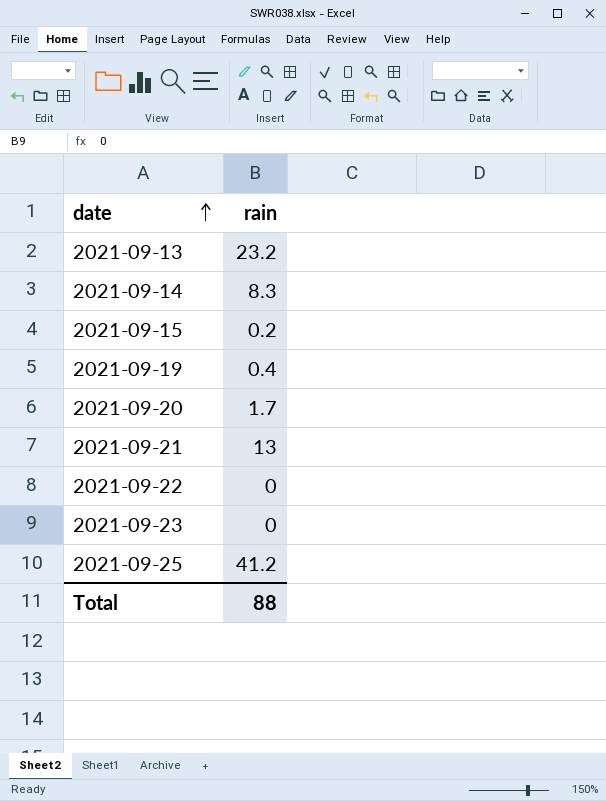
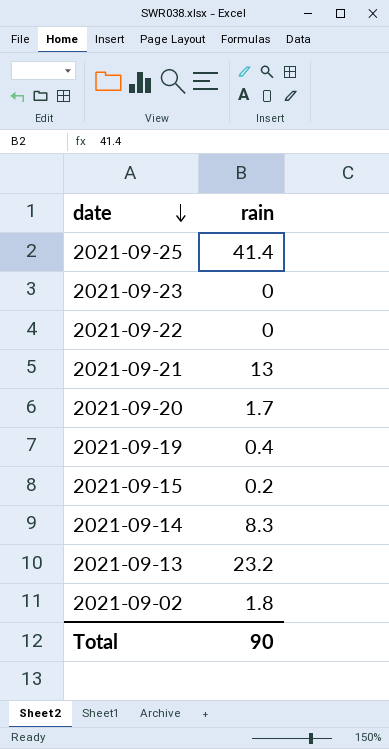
row order: date ascending -> date descending
2021-09-25 | rain: 41.2 -> 41.4
row 2021-09-02: none -> 1.8
Total | rain: 88 -> 90

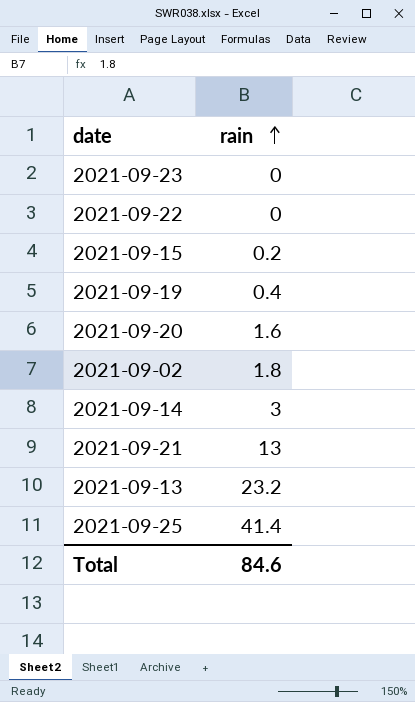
row order: date descending -> rain ascending
2021-09-20 | rain: 1.7 -> 1.6
2021-09-14 | rain: 8.3 -> 3
Total | rain: 90 -> 84.6

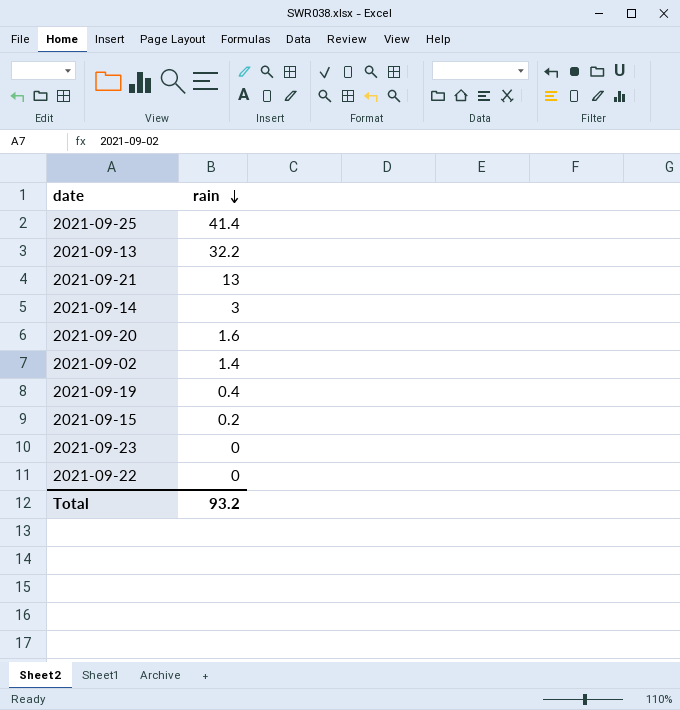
row order: rain ascending -> rain descending
2021-09-13 | rain: 23.2 -> 32.2
2021-09-02 | rain: 1.8 -> 1.4
Total | rain: 84.6 -> 93.2

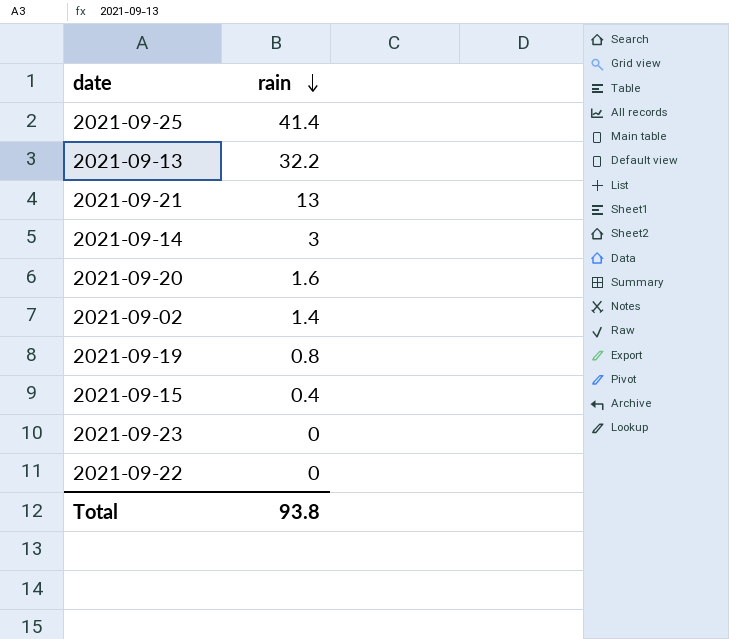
2021-09-19 | rain: 0.4 -> 0.8
2021-09-15 | rain: 0.2 -> 0.4
Total | rain: 93.2 -> 93.8

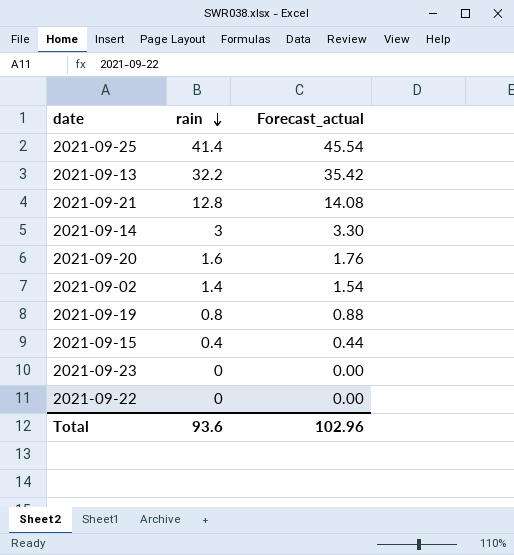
column Forecast_actual | formula: none -> [rain] * 1.1
2021-09-21 | rain: 13 -> 12.8
Total | rain: 93.8 -> 93.6

